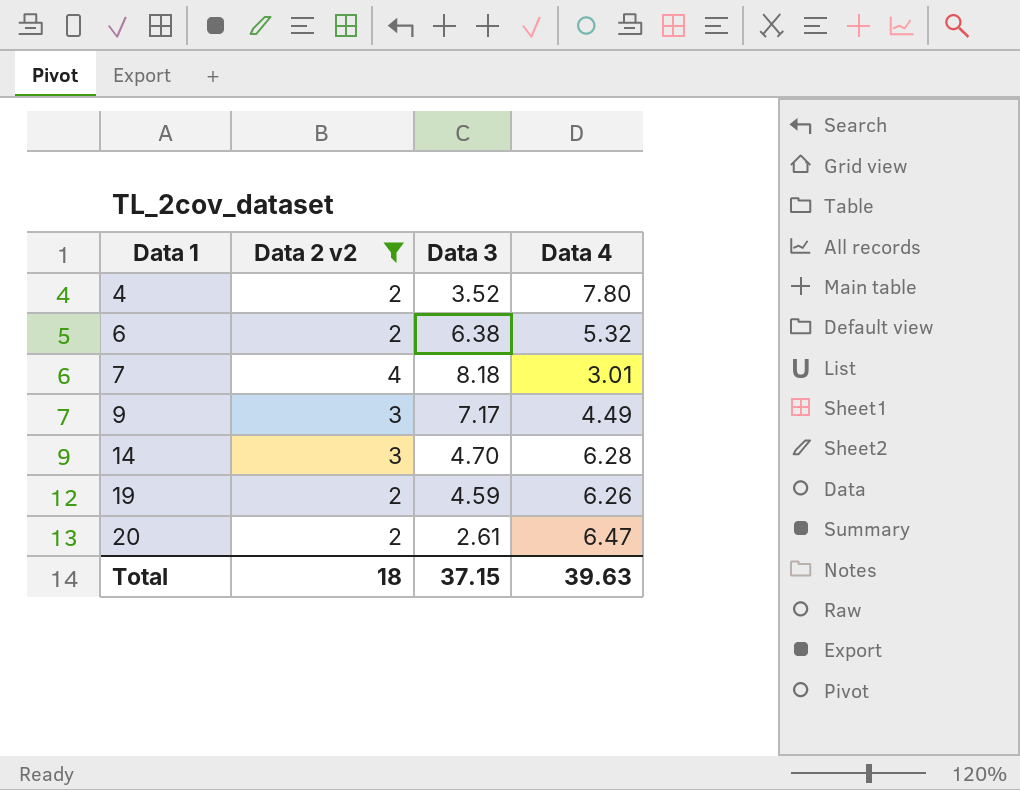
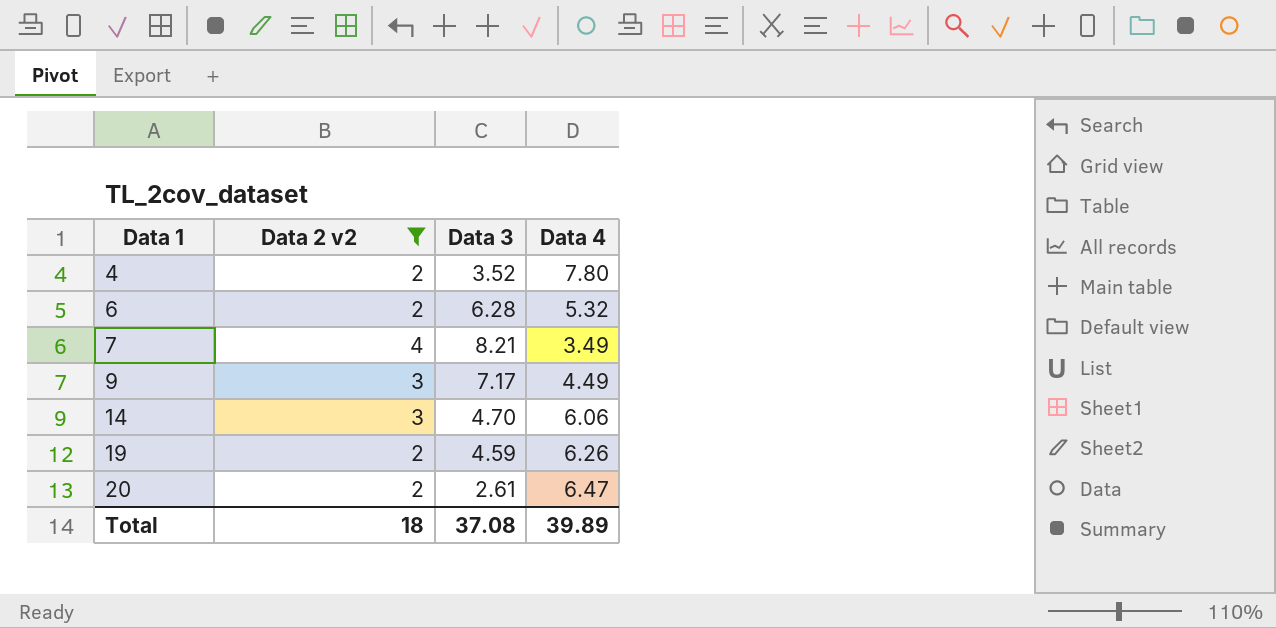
6 | Data 3: 6.38 -> 6.28
7 | Data 3: 8.18 -> 8.21
7 | Data 4: 3.01 -> 3.49
14 | Data 4: 6.28 -> 6.06
Total | Data 3: 37.15 -> 37.08
Total | Data 4: 39.63 -> 39.89

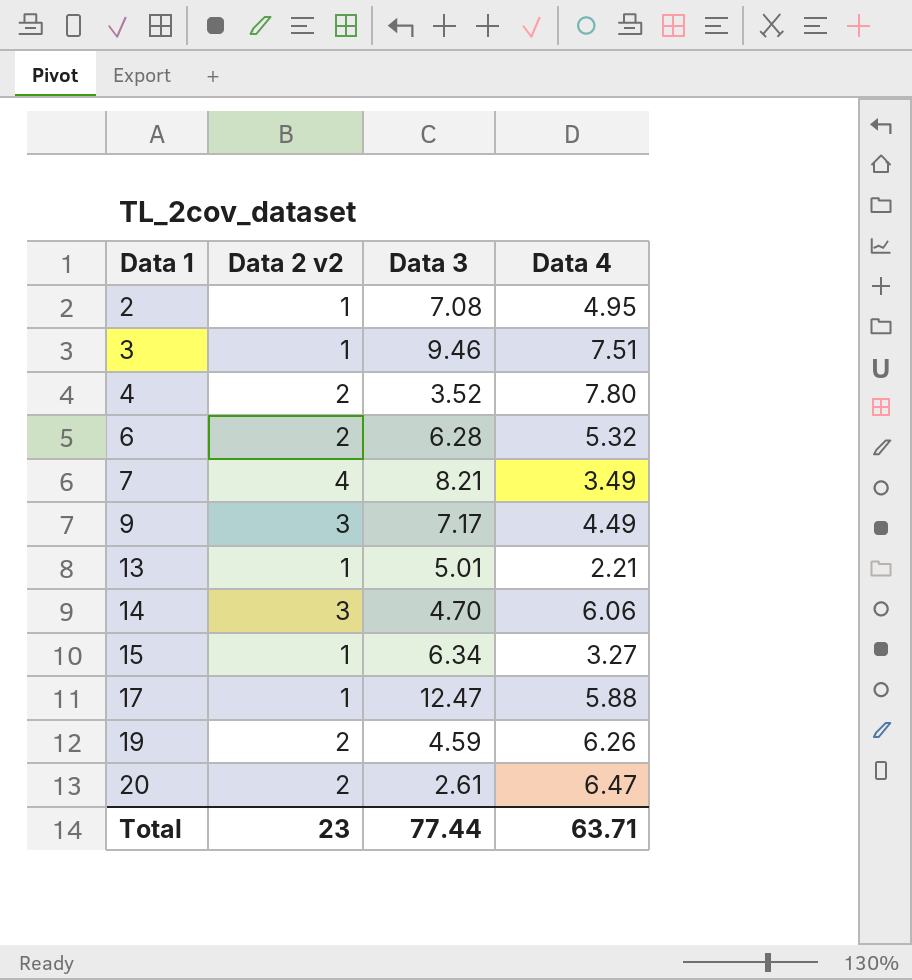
filter: Data 2 v2 != 1 -> none
Total | Data 2 v2: 18 -> 23
Total | Data 3: 37.08 -> 77.44
Total | Data 4: 39.89 -> 63.71

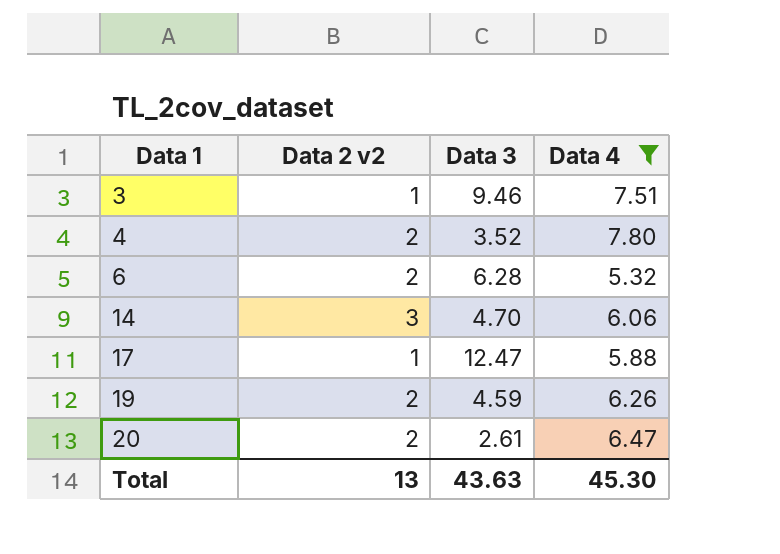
filter: none -> Data 4 >= 5.32
Total | Data 2 v2: 23 -> 13
Total | Data 3: 77.44 -> 43.63
Total | Data 4: 63.71 -> 45.30

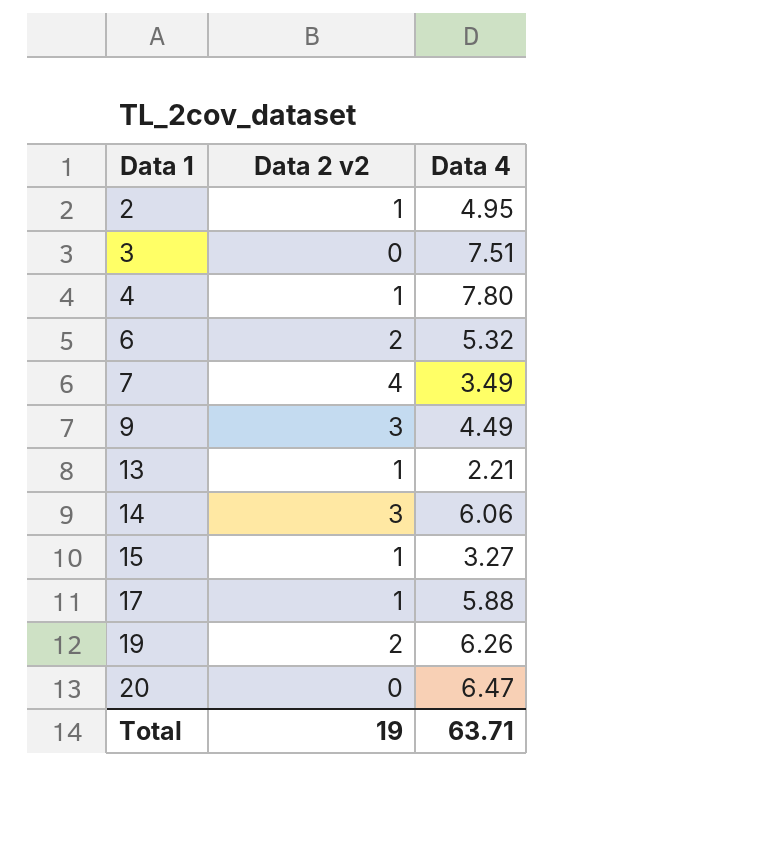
filter: Data 4 >= 5.32 -> none
column Data 3 | position: 3 -> none
3 | Data 2 v2: 1 -> 0
4 | Data 2 v2: 2 -> 1
20 | Data 2 v2: 2 -> 0
Total | Data 2 v2: 13 -> 19
Total | Data 4: 45.30 -> 63.71

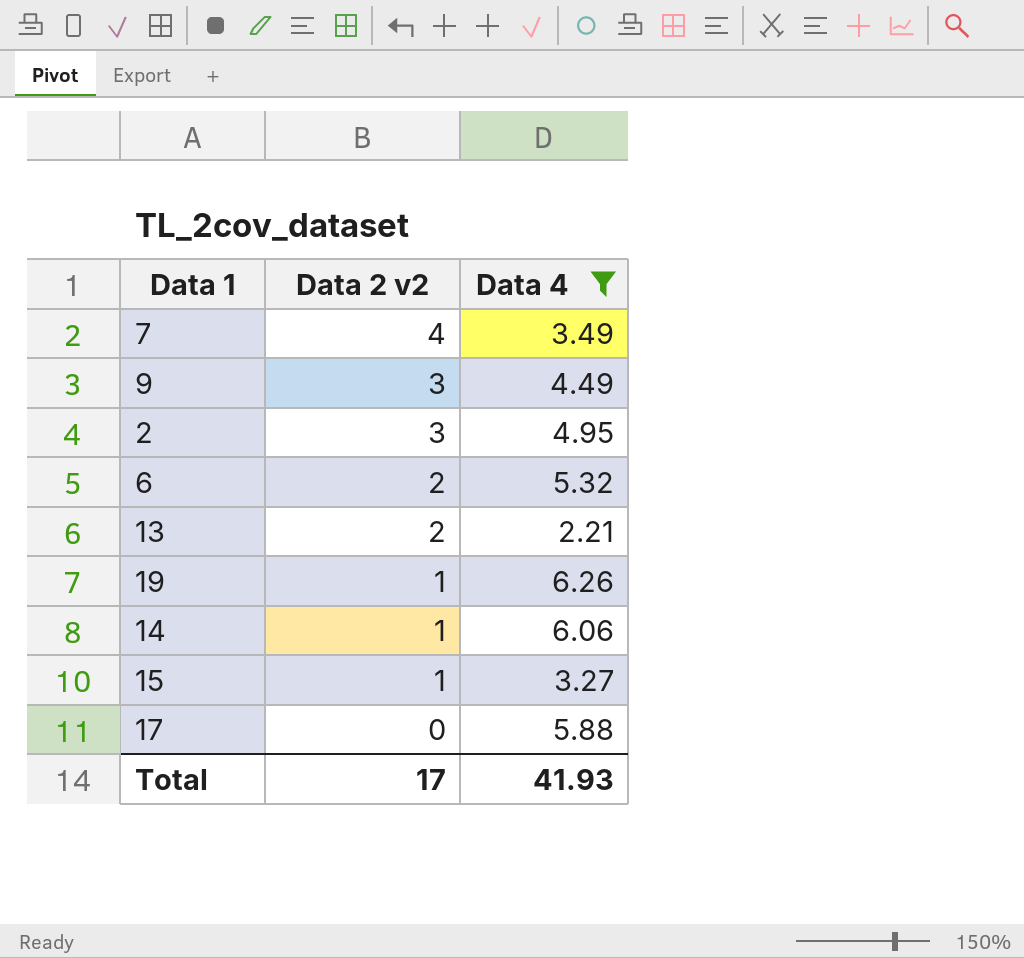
filter: none -> Data 4 <= 6.26
row order: Data 1 ascending -> Data 2 v2 descending
2 | Data 2 v2: 1 -> 3
13 | Data 2 v2: 1 -> 2
19 | Data 2 v2: 2 -> 1
14 | Data 2 v2: 3 -> 1
17 | Data 2 v2: 1 -> 0
Total | Data 2 v2: 19 -> 17
Total | Data 4: 63.71 -> 41.93

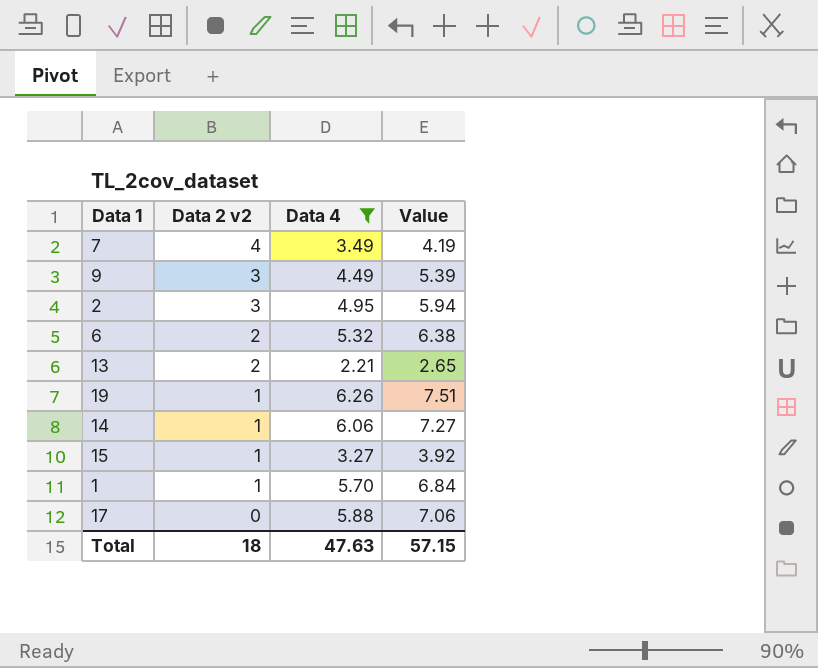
column Value | formula: none -> [Data 4] * 1.2
row 1: none -> 1 | 5.70 | 6.84
Total | Data 2 v2: 17 -> 18
Total | Data 4: 41.93 -> 47.63

